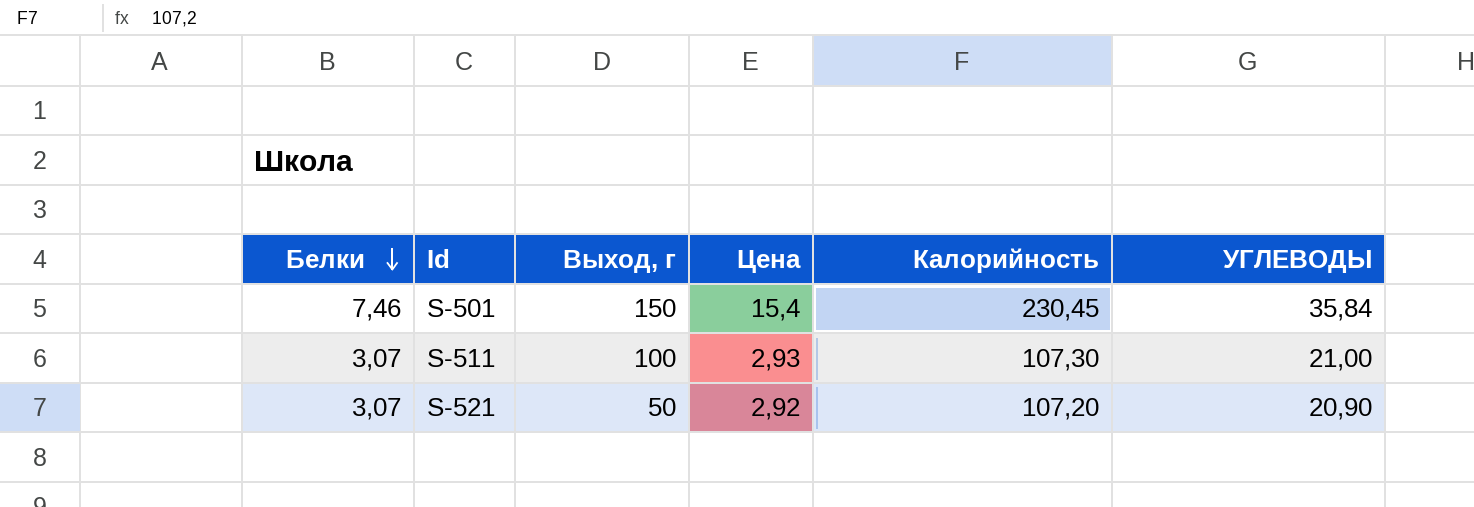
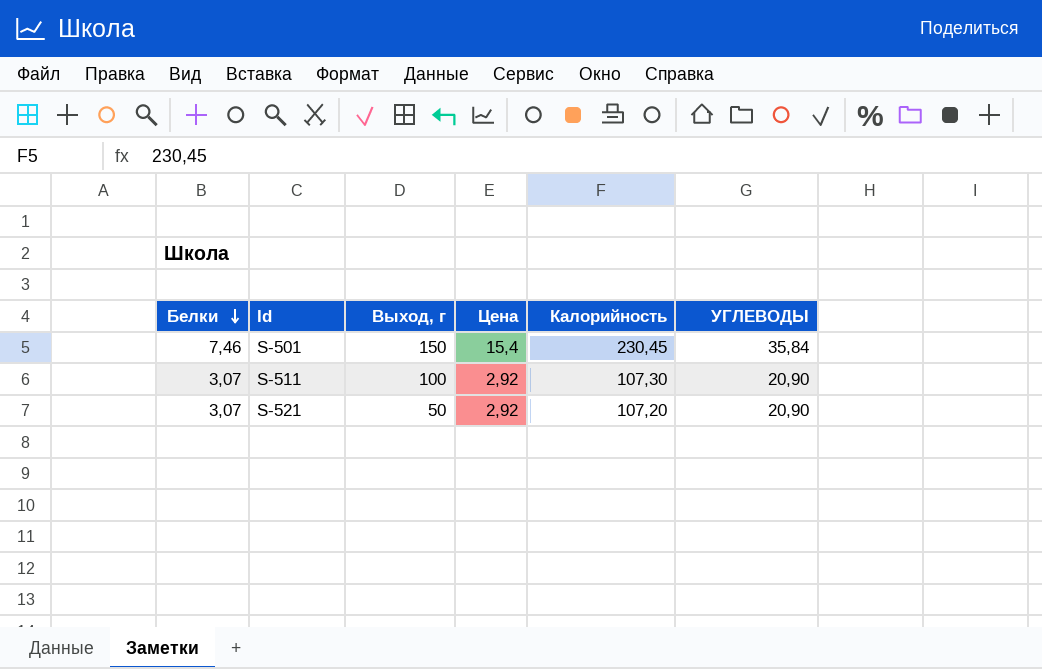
S-511 | Цена: 2,93 -> 2,92
S-511 | УГЛЕВОДЫ: 21,00 -> 20,90

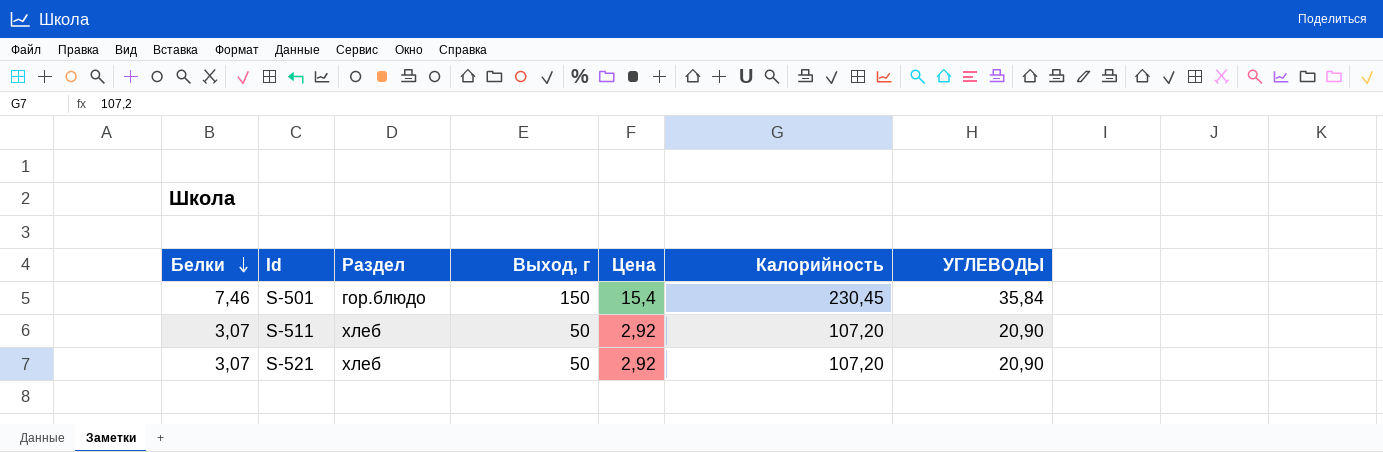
column Раздел | position: none -> 3
S-511 | Выход, г: 100 -> 50
S-511 | Калорийность: 107,30 -> 107,20

